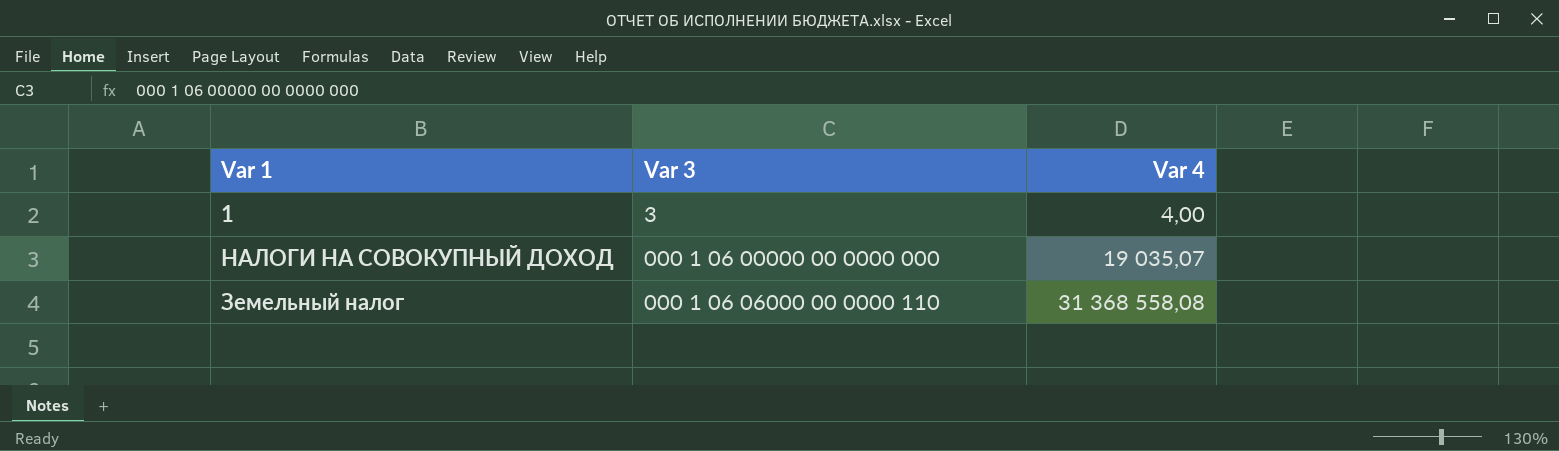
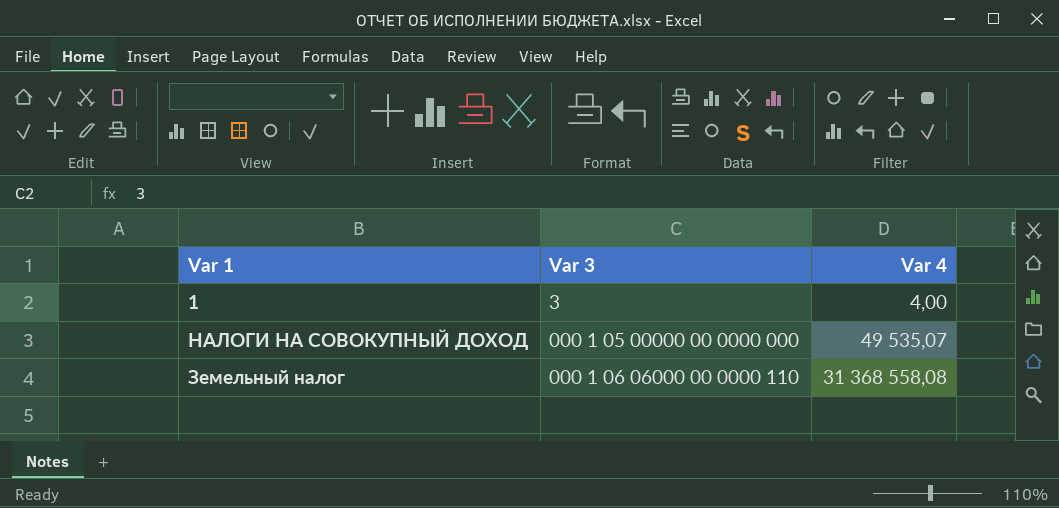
НАЛОГИ НА СОВОКУПНЫЙ ДОХОД | Var 3: 000 1 06 00000 00 0000 000 -> 000 1 05 00000 00 0000 000
НАЛОГИ НА СОВОКУПНЫЙ ДОХОД | Var 4: 19 035,07 -> 49 535,07

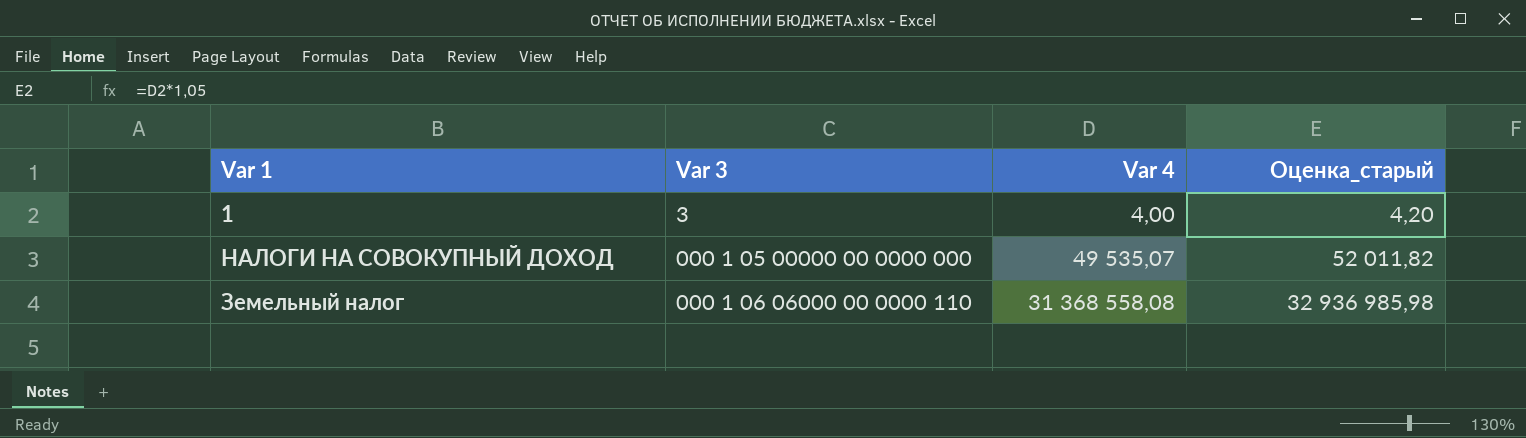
column Оценка_старый | formula: none -> [Var 4] * 1,05

